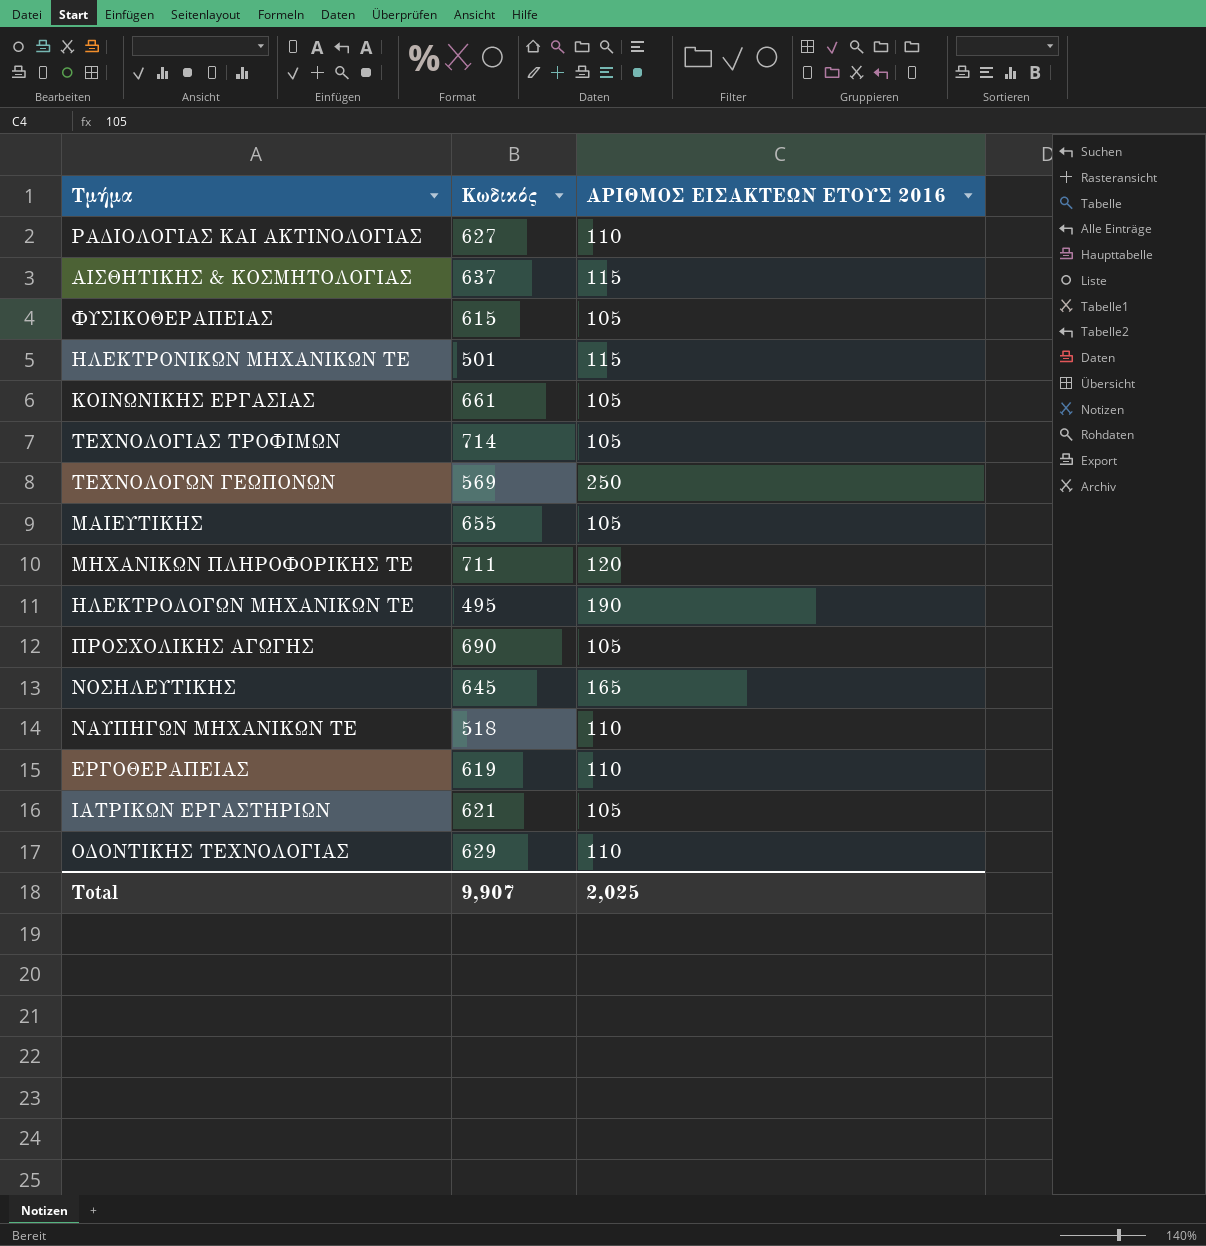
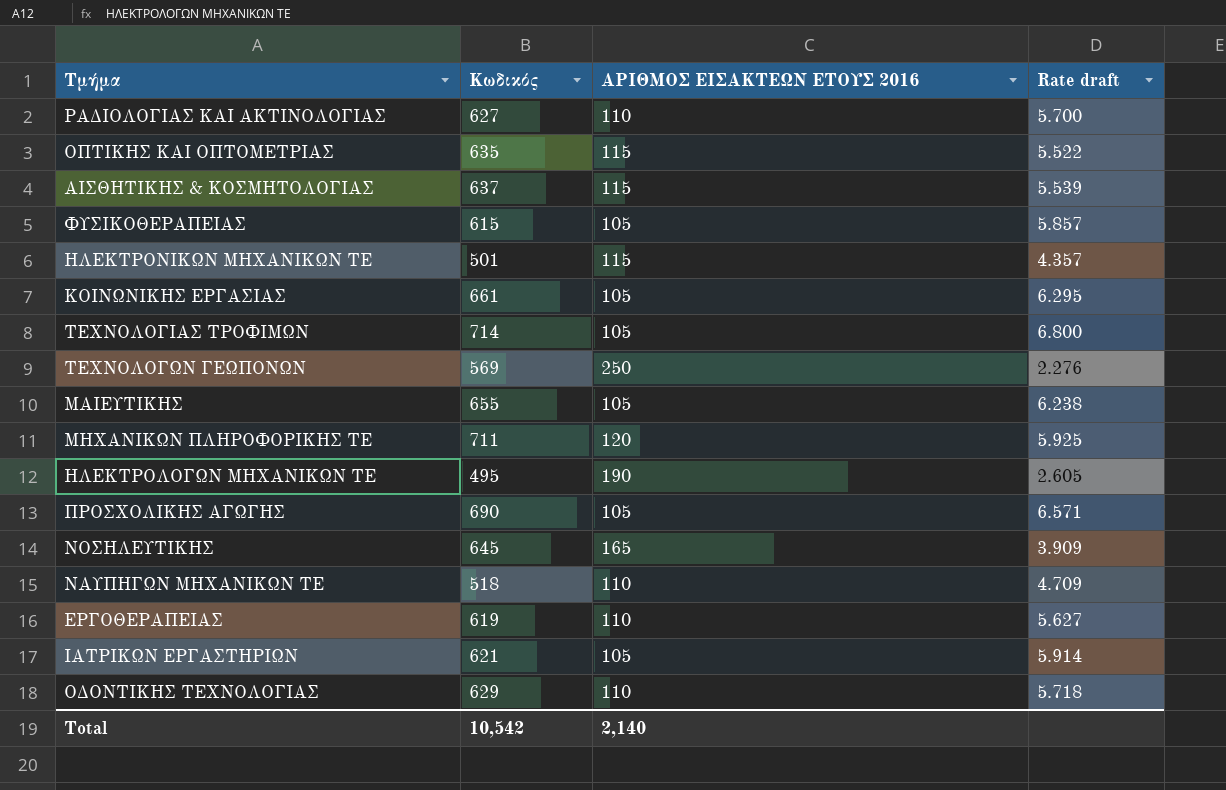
column Rate draft | formula: none -> [Κωδικός] / [ΑΡΙΘΜΟΣ ΕΙΣΑΚΤΕΩΝ ΕΤΟΥΣ 2016]
row ΟΠΤΙΚΗΣ ΚΑΙ ΟΠΤΟΜΕΤΡΙΑΣ: none -> 635 | 115 | 5.522
Total | Κωδικός: 9,907 -> 10,542
Total | ΑΡΙΘΜΟΣ ΕΙΣΑΚΤΕΩΝ ΕΤΟΥΣ 2016: 2,025 -> 2,140

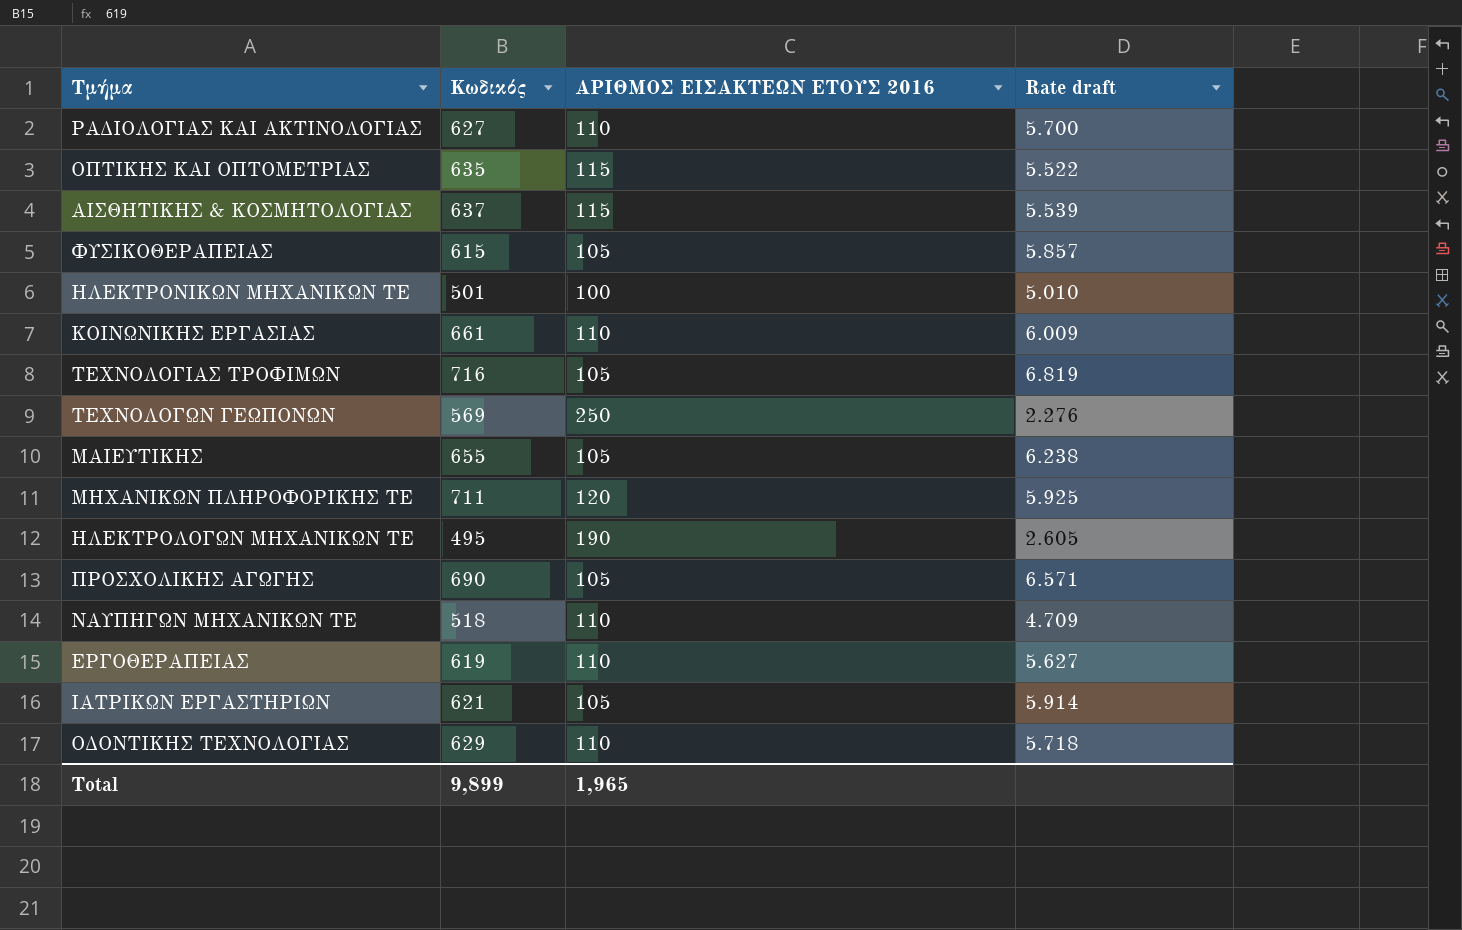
row ΝΟΣΗΛΕΥΤΙΚΗΣ: 645 | 165 | 3.909 -> none
ΗΛΕΚΤΡΟΝΙΚΩΝ ΜΗΧΑΝΙΚΩΝ ΤΕ | ΑΡΙΘΜΟΣ ΕΙΣΑΚΤΕΩΝ ΕΤΟΥΣ 2016: 115 -> 100
ΗΛΕΚΤΡΟΝΙΚΩΝ ΜΗΧΑΝΙΚΩΝ ΤΕ | Rate draft: 4.357 -> 5.010
ΚΟΙΝΩΝΙΚΗΣ ΕΡΓΑΣΙΑΣ | ΑΡΙΘΜΟΣ ΕΙΣΑΚΤΕΩΝ ΕΤΟΥΣ 2016: 105 -> 110
ΚΟΙΝΩΝΙΚΗΣ ΕΡΓΑΣΙΑΣ | Rate draft: 6.295 -> 6.009
ΤΕΧΝΟΛΟΓΙΑΣ ΤΡΟΦΙΜΩΝ | Κωδικός: 714 -> 716
ΤΕΧΝΟΛΟΓΙΑΣ ΤΡΟΦΙΜΩΝ | Rate draft: 6.800 -> 6.819
Total | Κωδικός: 10,542 -> 9,899
Total | ΑΡΙΘΜΟΣ ΕΙΣΑΚΤΕΩΝ ΕΤΟΥΣ 2016: 2,140 -> 1,965

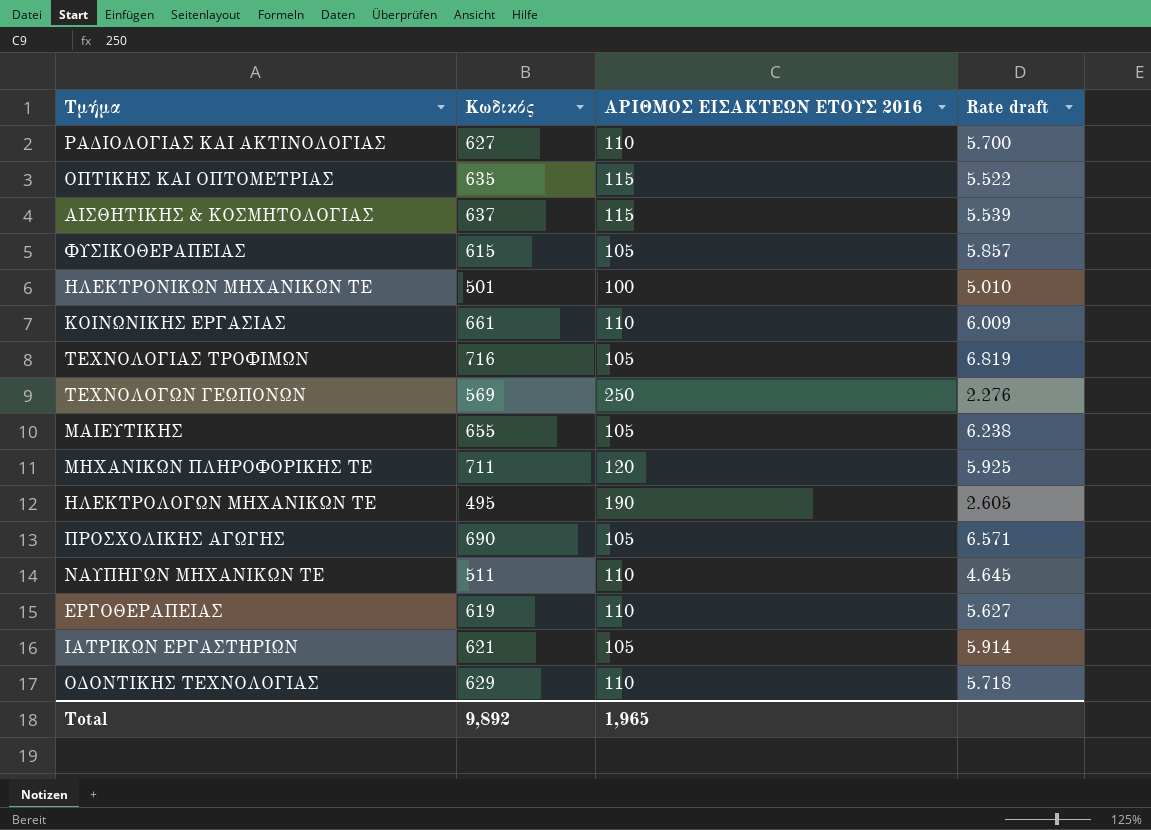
ΝΑΥΠΗΓΩΝ ΜΗΧΑΝΙΚΩΝ ΤΕ | Κωδικός: 518 -> 511
ΝΑΥΠΗΓΩΝ ΜΗΧΑΝΙΚΩΝ ΤΕ | Rate draft: 4.709 -> 4.645
Total | Κωδικός: 9,899 -> 9,892

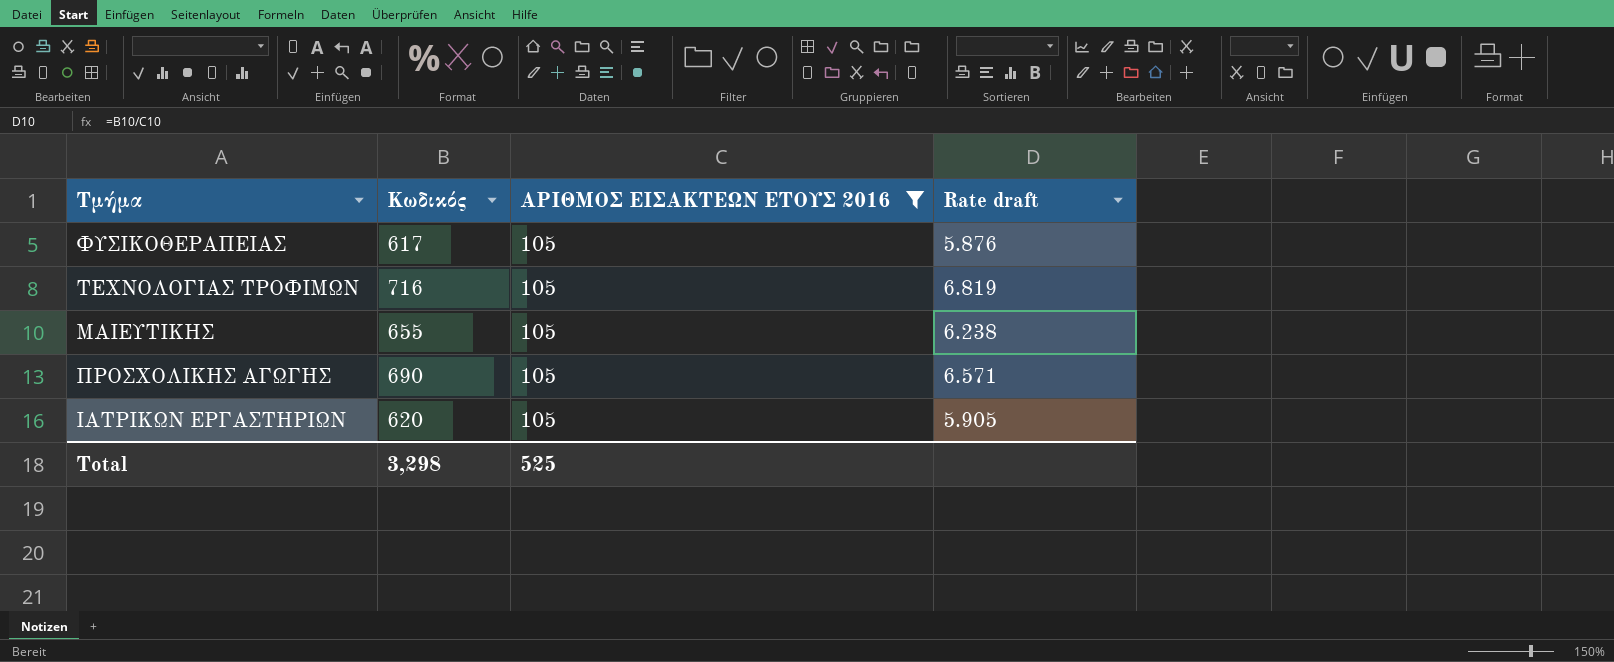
filter: none -> ΑΡΙΘΜΟΣ ΕΙΣΑΚΤΕΩΝ ΕΤΟΥΣ 2016 = 105
ΦΥΣΙΚΟΘΕΡΑΠΕΙΑΣ | Κωδικός: 615 -> 617
ΦΥΣΙΚΟΘΕΡΑΠΕΙΑΣ | Rate draft: 5.857 -> 5.876
ΙΑΤΡΙΚΩΝ ΕΡΓΑΣΤΗΡΙΩΝ | Κωδικός: 621 -> 620
ΙΑΤΡΙΚΩΝ ΕΡΓΑΣΤΗΡΙΩΝ | Rate draft: 5.914 -> 5.905
Total | Κωδικός: 9,892 -> 3,298
Total | ΑΡΙΘΜΟΣ ΕΙΣΑΚΤΕΩΝ ΕΤΟΥΣ 2016: 1,965 -> 525

